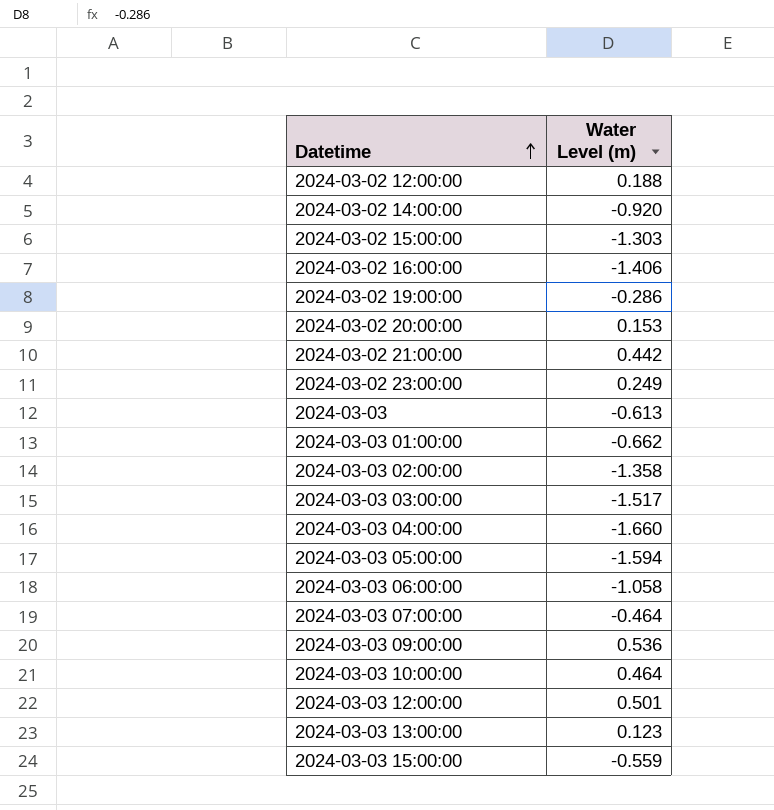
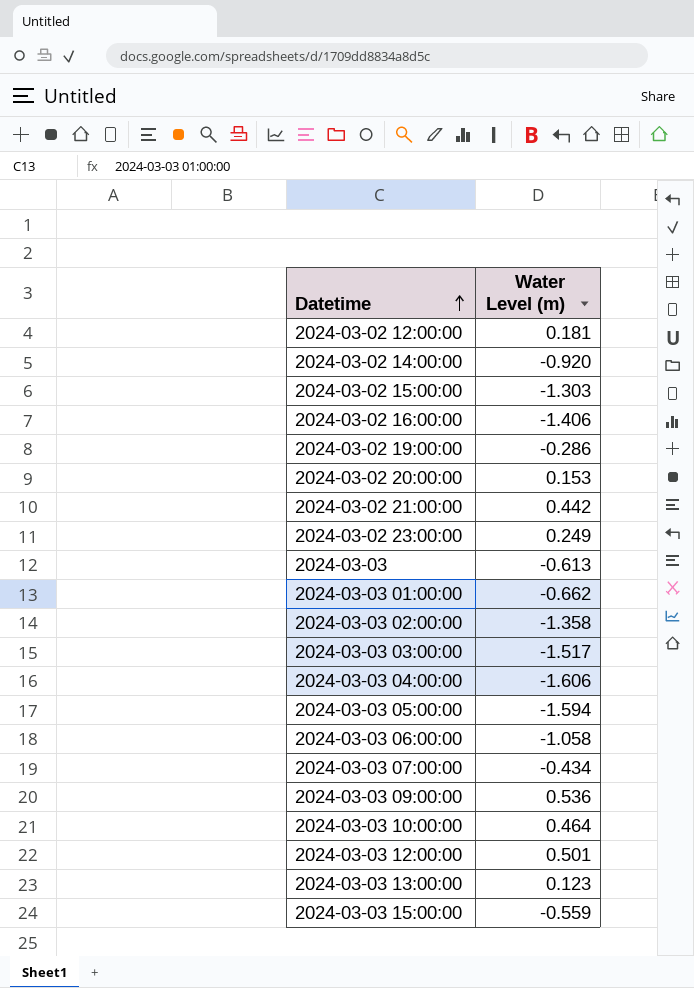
2024-03-02 12:00:00 | Water Level (m): 0.188 -> 0.181
2024-03-03 04:00:00 | Water Level (m): -1.660 -> -1.606
2024-03-03 07:00:00 | Water Level (m): -0.464 -> -0.434

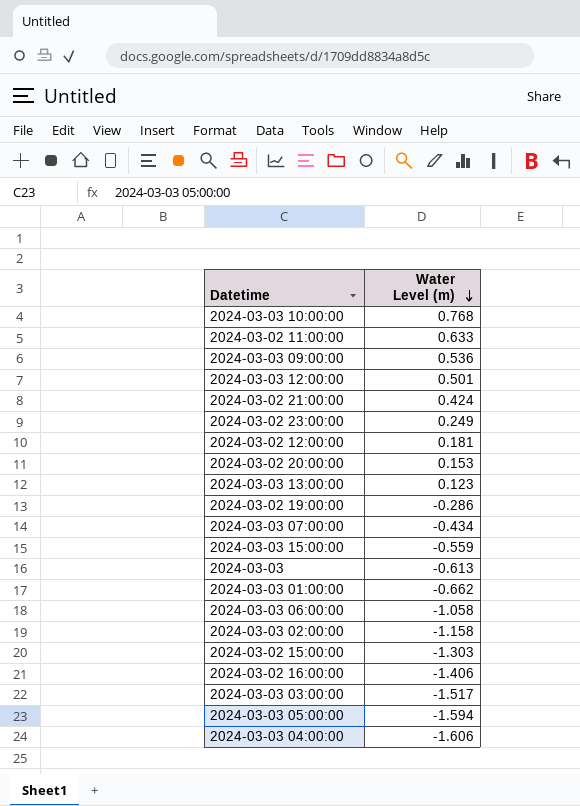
row order: Datetime ascending -> Water Level (m) descending
row 2024-03-02 14:00:00: -0.920 -> none
2024-03-03 10:00:00 | Water Level (m): 0.464 -> 0.768
row 2024-03-02 11:00:00: none -> 0.633
2024-03-02 21:00:00 | Water Level (m): 0.442 -> 0.424
2024-03-03 02:00:00 | Water Level (m): -1.358 -> -1.158

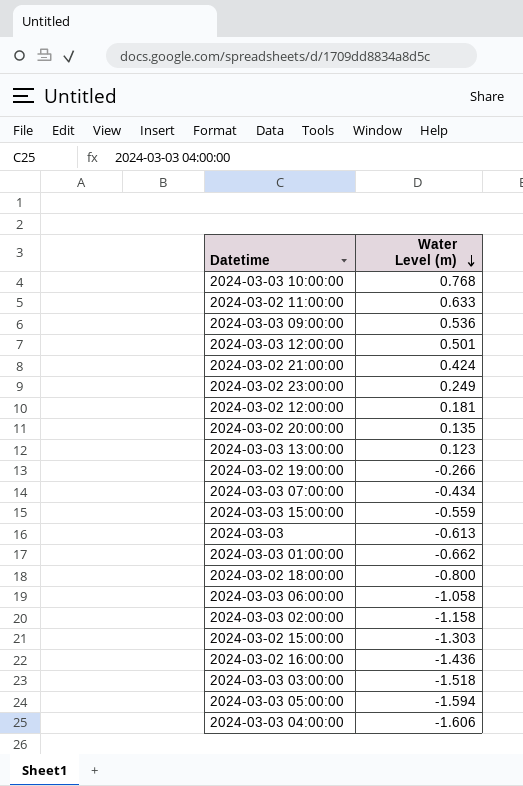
2024-03-02 20:00:00 | Water Level (m): 0.153 -> 0.135
2024-03-02 19:00:00 | Water Level (m): -0.286 -> -0.266
row 2024-03-02 18:00:00: none -> -0.800
2024-03-02 16:00:00 | Water Level (m): -1.406 -> -1.436
2024-03-03 03:00:00 | Water Level (m): -1.517 -> -1.518

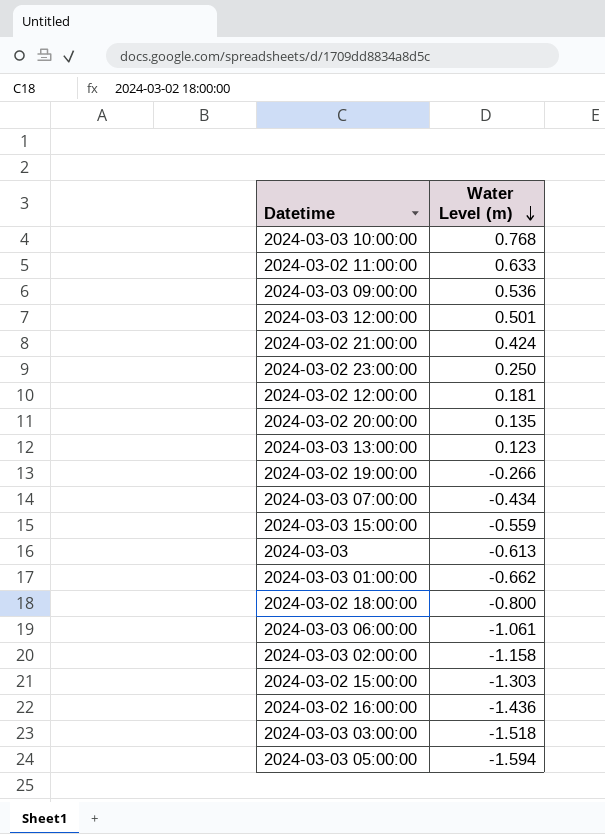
row 2024-03-03 04:00:00: -1.606 -> none
2024-03-02 23:00:00 | Water Level (m): 0.249 -> 0.250
2024-03-03 06:00:00 | Water Level (m): -1.058 -> -1.061

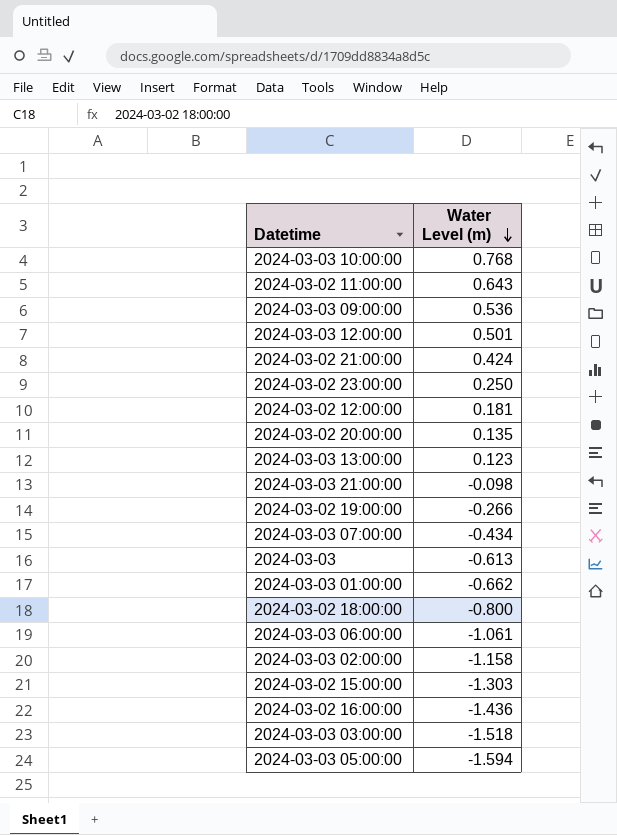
row 2024-03-03 15:00:00: -0.559 -> none
2024-03-02 11:00:00 | Water Level (m): 0.633 -> 0.643
row 2024-03-03 21:00:00: none -> -0.098

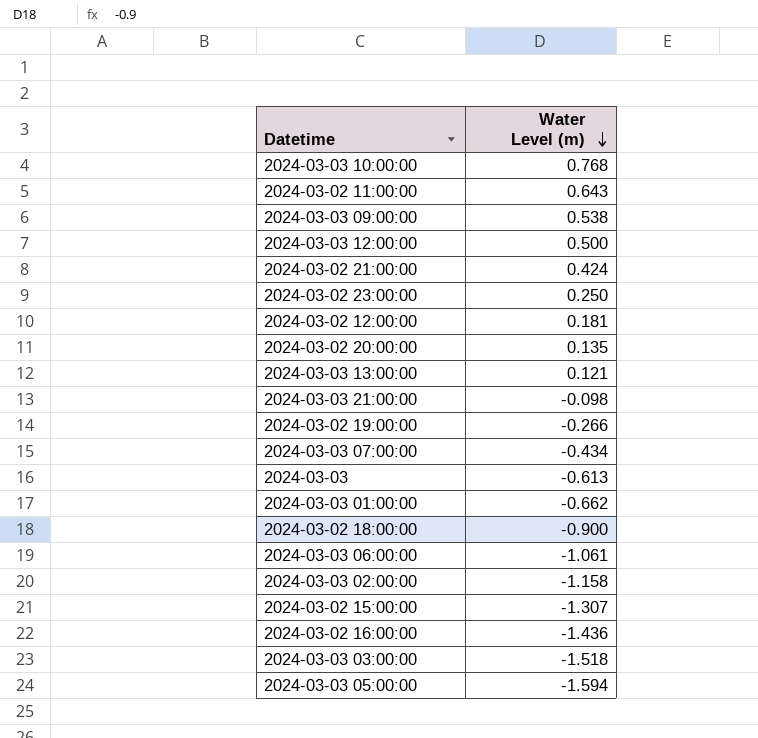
2024-03-03 09:00:00 | Water Level (m): 0.536 -> 0.538
2024-03-03 12:00:00 | Water Level (m): 0.501 -> 0.500
2024-03-03 13:00:00 | Water Level (m): 0.123 -> 0.121
2024-03-02 18:00:00 | Water Level (m): -0.800 -> -0.900
2024-03-02 15:00:00 | Water Level (m): -1.303 -> -1.307

